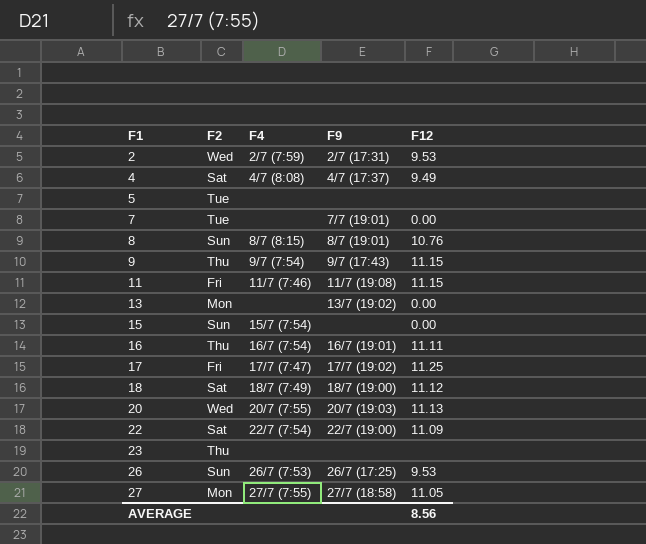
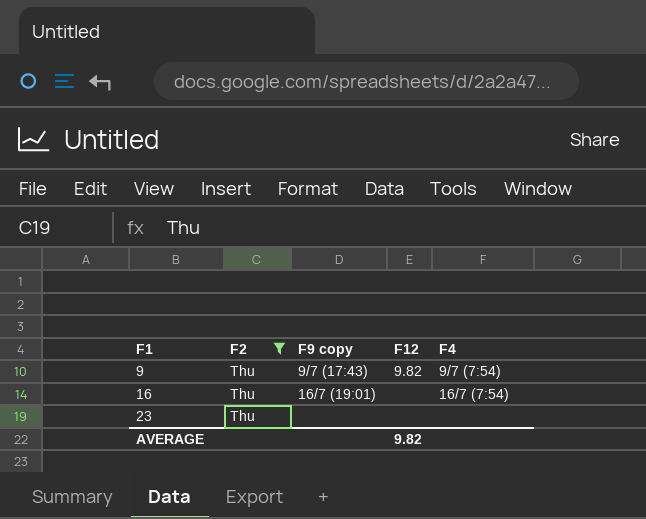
filter: none -> F2 = Thu
column name: F9 -> F9 copy
column F4 | position: 3 -> 5
9 | F12: 11.15 -> 9.82
16 | F12: 11.11 -> none
AVERAGE | F12: 8.56 -> 9.82

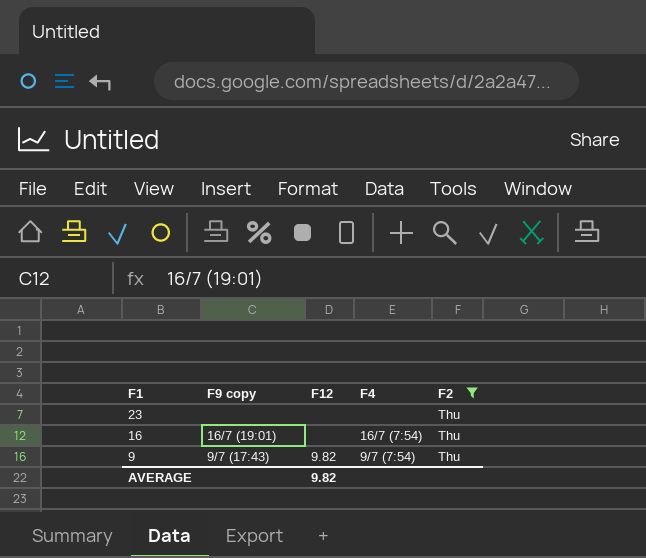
row order: F1 ascending -> F1 descending
column F2 | position: 2 -> 5

